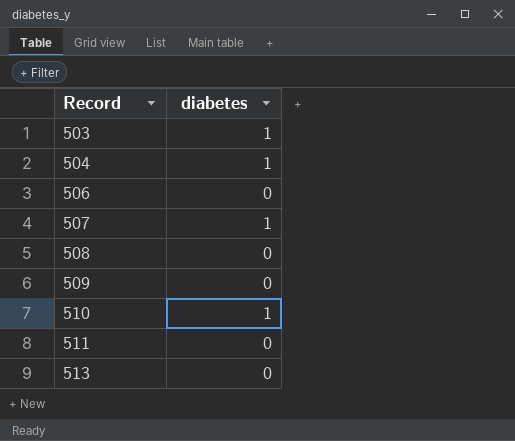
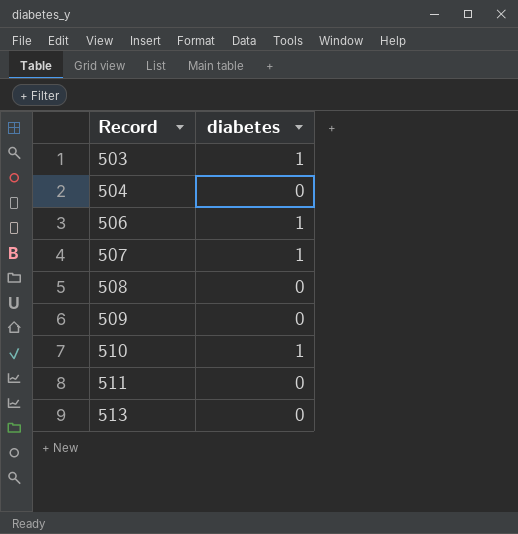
504 | diabetes: 1 -> 0
506 | diabetes: 0 -> 1

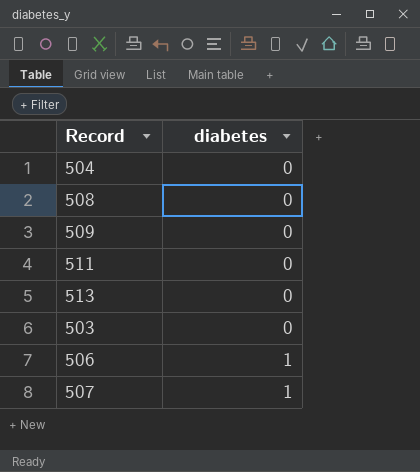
row order: Record ascending -> diabetes ascending
row 510: 1 -> none
503 | diabetes: 1 -> 0

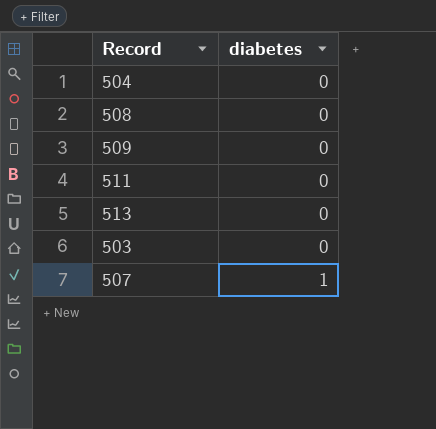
row 506: 1 -> none

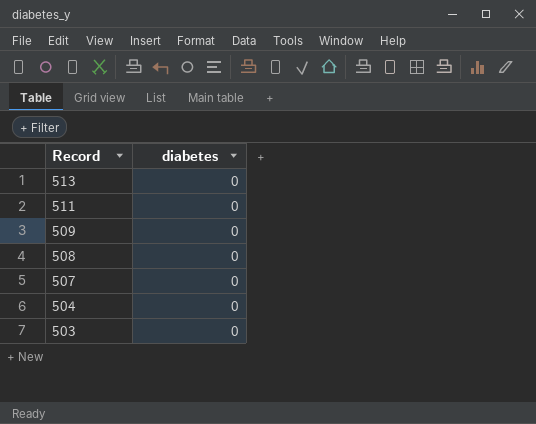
row order: diabetes ascending -> Record descending
507 | diabetes: 1 -> 0

